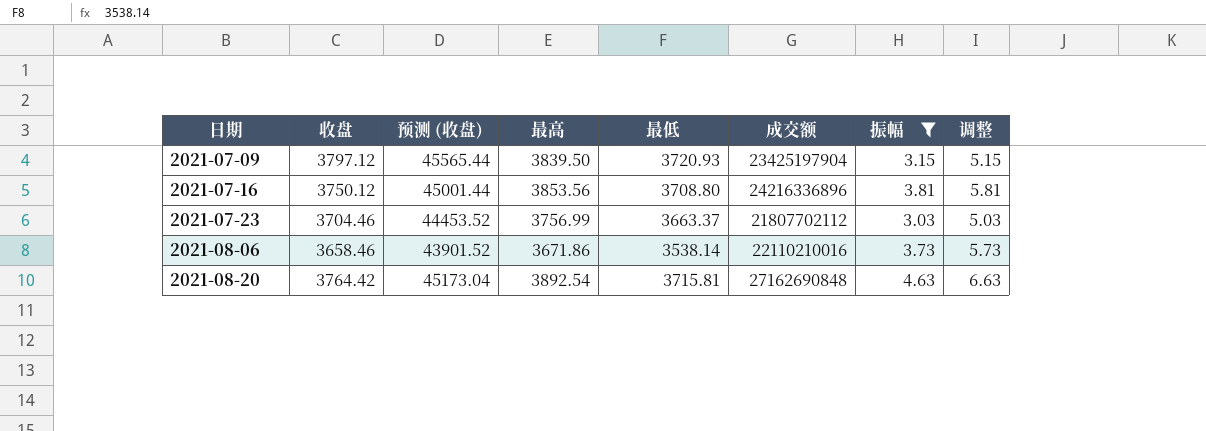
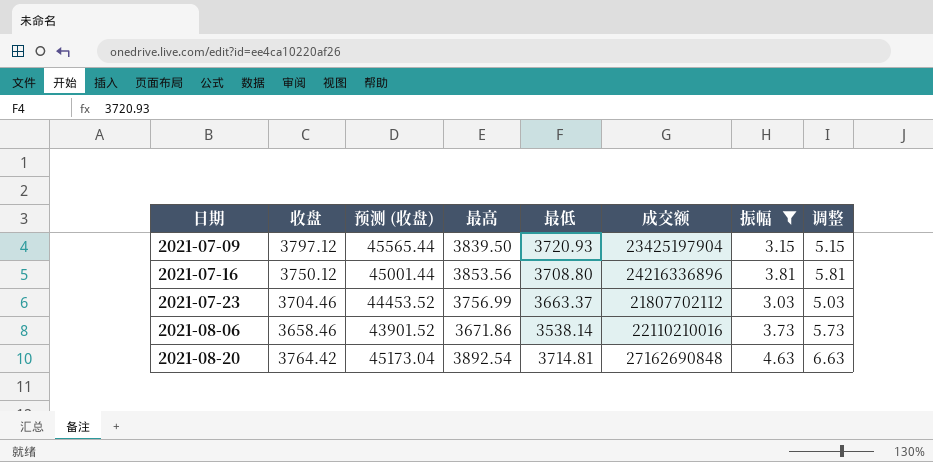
2021-08-20 | 最低: 3715.81 -> 3714.81

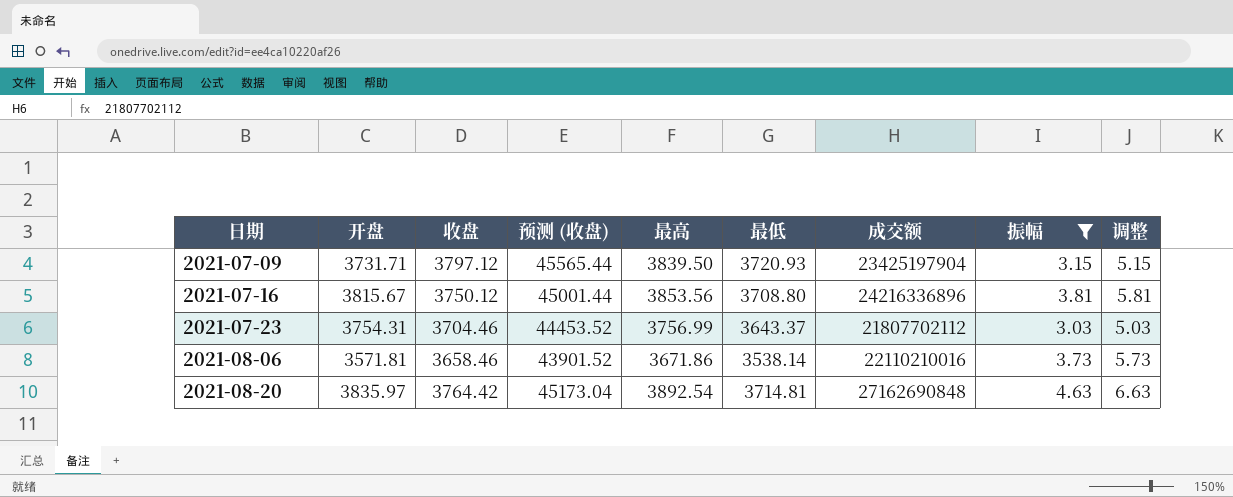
column 开盘 | position: none -> 2
2021-07-23 | 最低: 3663.37 -> 3643.37

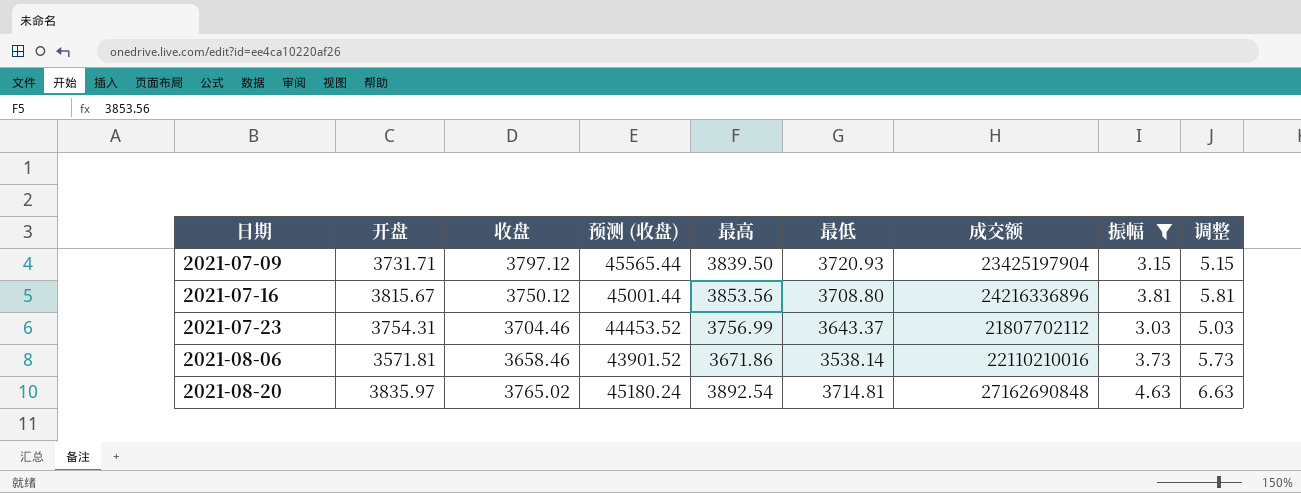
2021-08-20 | 收盘: 3764.42 -> 3765.02
2021-08-20 | 预测 (收盘): 45173.04 -> 45180.24

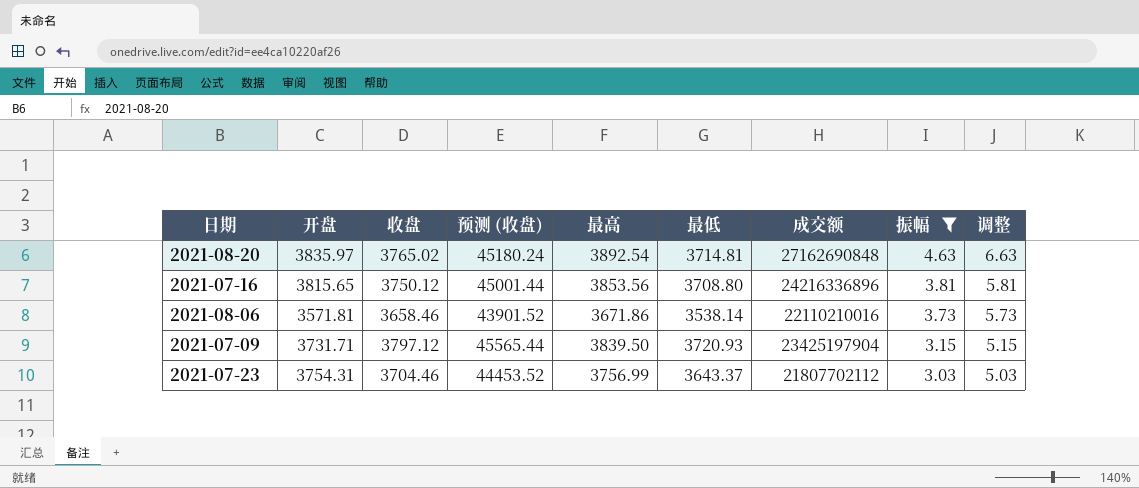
row order: 日期 ascending -> 振幅 descending
2021-07-16 | 开盘: 3815.67 -> 3815.65

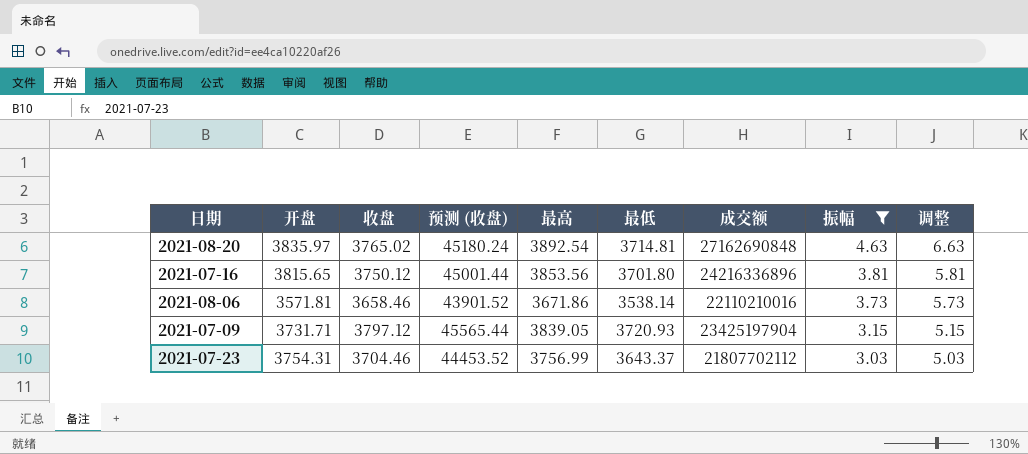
2021-07-16 | 最低: 3708.80 -> 3701.80
2021-07-09 | 最高: 3839.50 -> 3839.05

